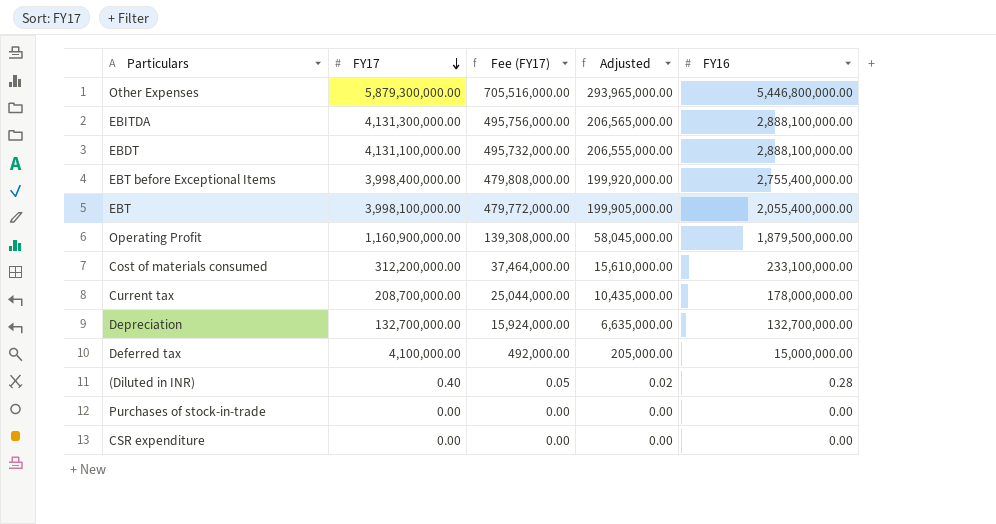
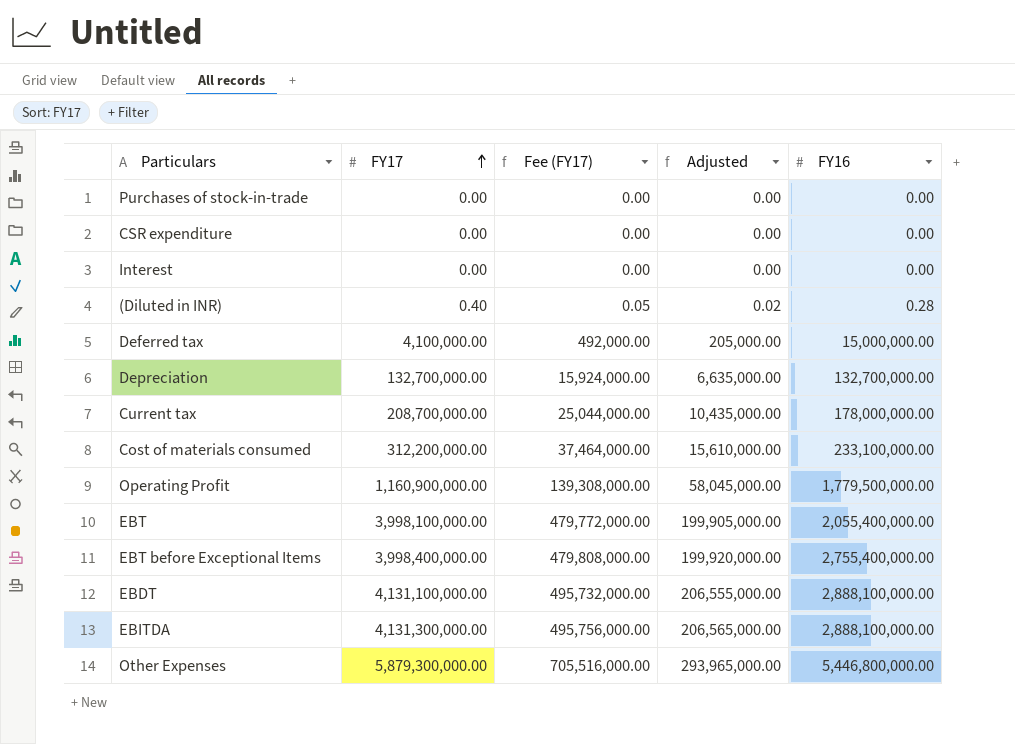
row order: FY17 descending -> FY17 ascending
row Interest: none -> 0.00 | 0.00 | 0.00 | 0.00
Operating Profit | FY16: 1,879,500,000.00 -> 1,779,500,000.00

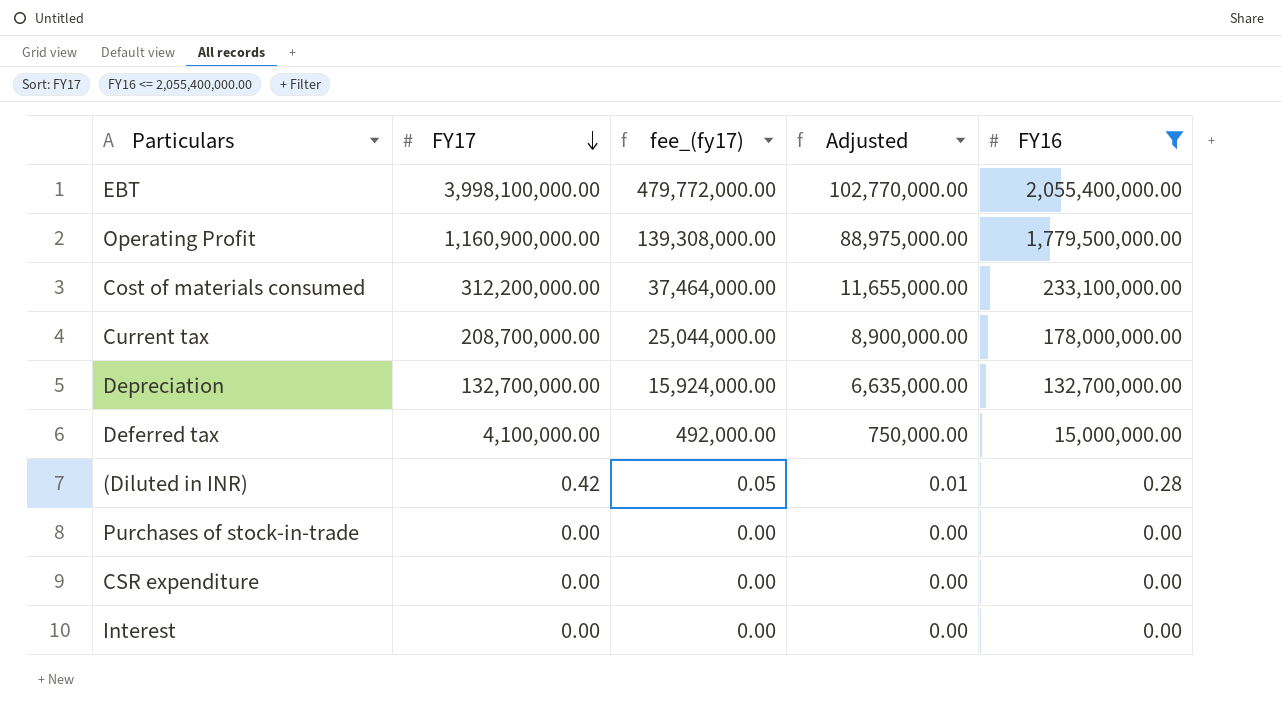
filter: none -> FY16 <= 2,055,400,000.00
row order: FY17 ascending -> FY17 descending
column name: Fee (FY17) -> fee_(fy17)
column Adjusted | formula: [FY17] * 0.05 -> [FY16] * 0.05
(Diluted in INR) | FY17: 0.40 -> 0.42

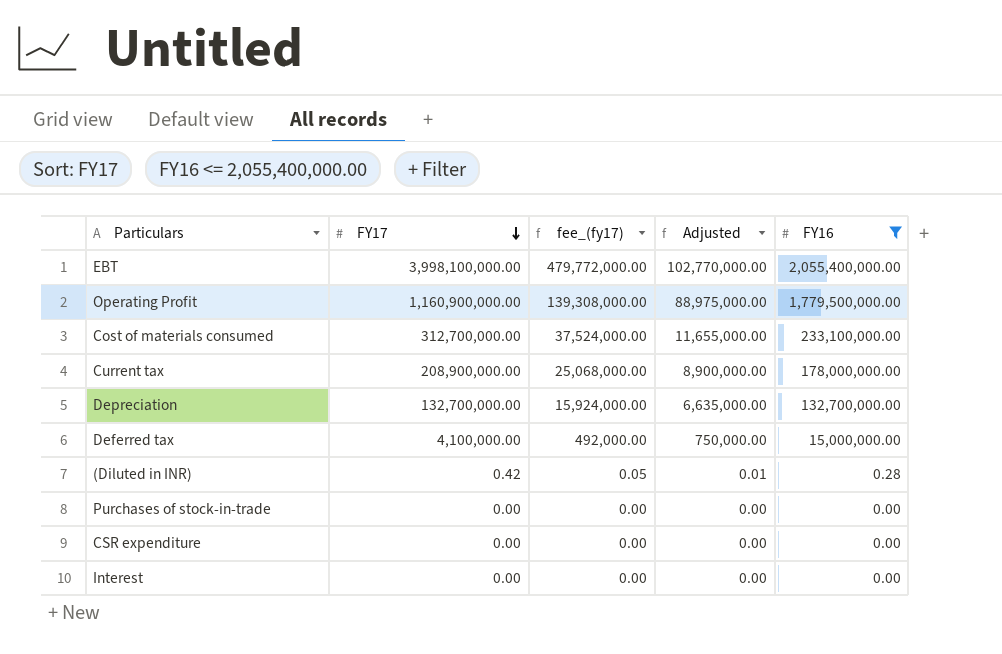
Cost of materials consumed | FY17: 312,200,000.00 -> 312,700,000.00
Cost of materials consumed | fee_(fy17): 37,464,000.00 -> 37,524,000.00
Current tax | FY17: 208,700,000.00 -> 208,900,000.00
Current tax | fee_(fy17): 25,044,000.00 -> 25,068,000.00

